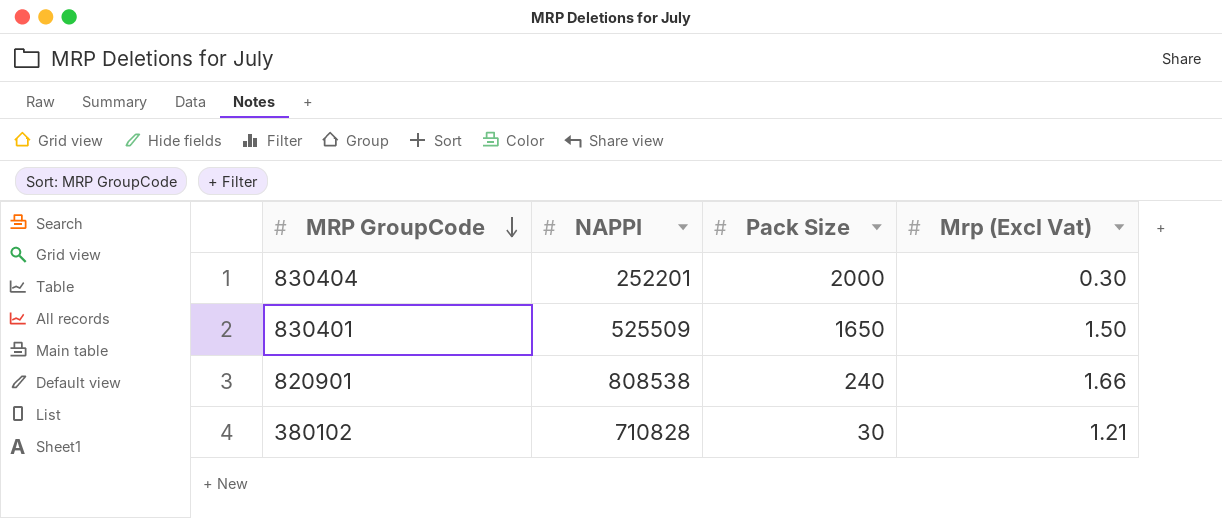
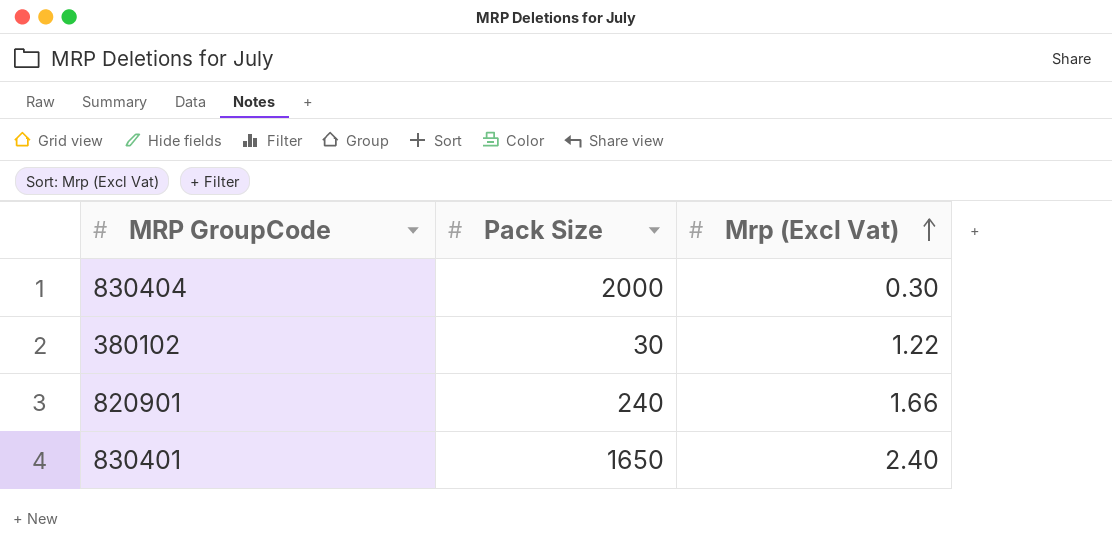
row order: MRP GroupCode descending -> Mrp (Excl Vat) ascending
column NAPPI | position: 2 -> none
380102 | Mrp (Excl Vat): 1.21 -> 1.22
830401 | Mrp (Excl Vat): 1.50 -> 2.40

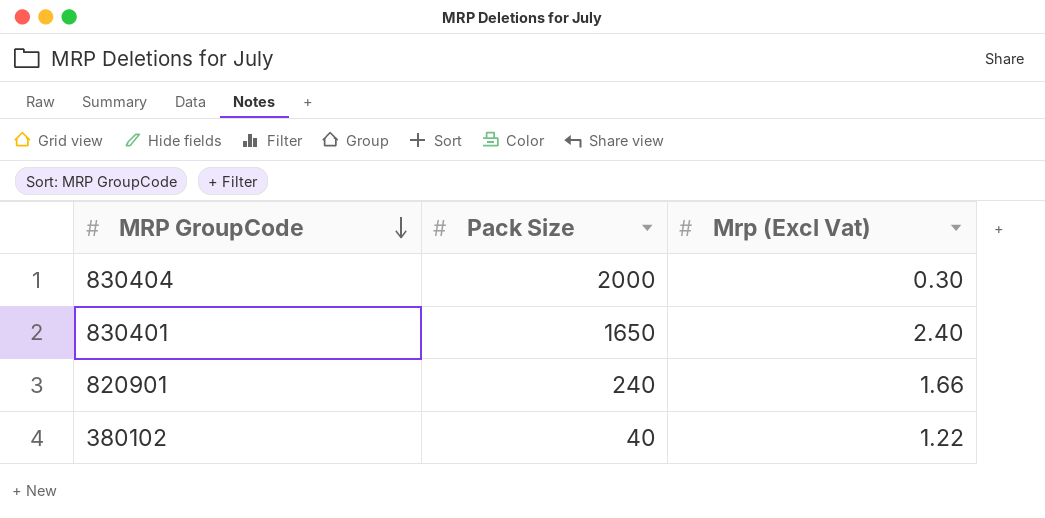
row order: Mrp (Excl Vat) ascending -> MRP GroupCode descending
380102 | Pack Size: 30 -> 40

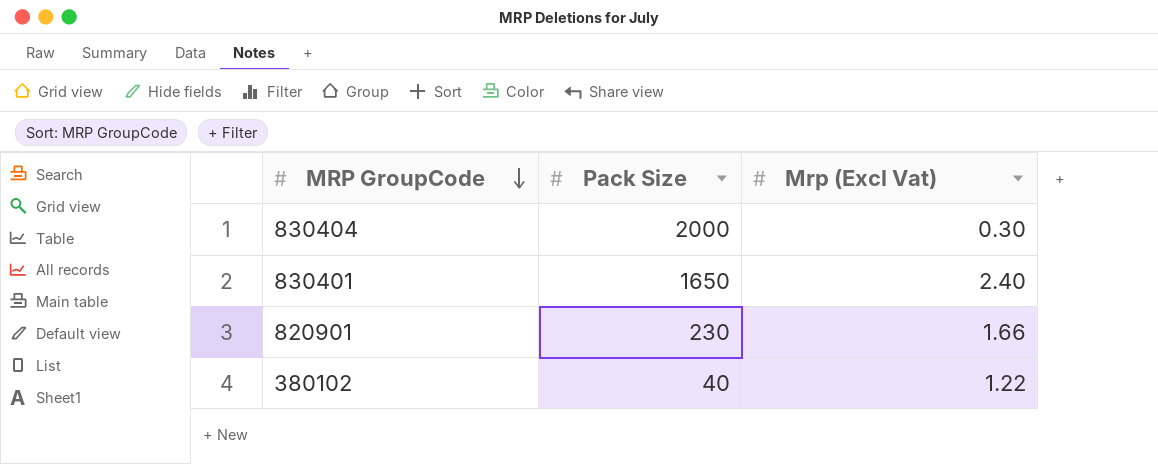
820901 | Pack Size: 240 -> 230

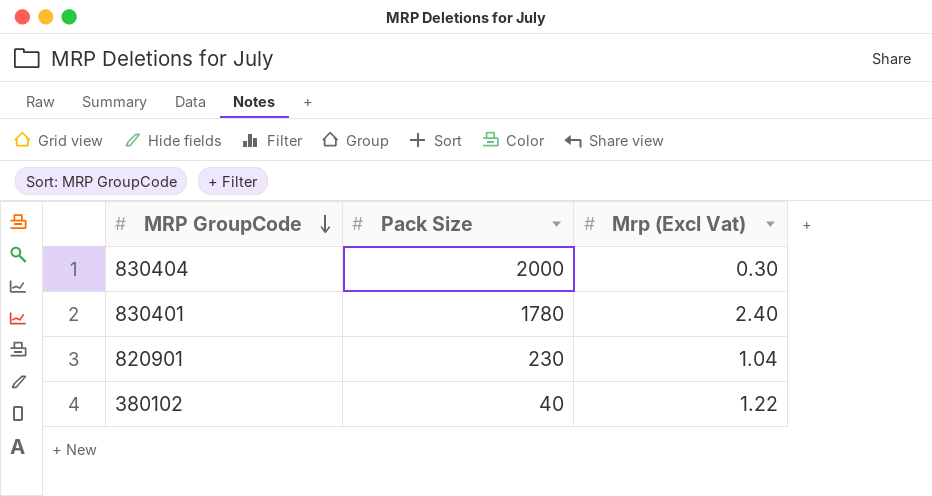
830401 | Pack Size: 1650 -> 1780
820901 | Mrp (Excl Vat): 1.66 -> 1.04

